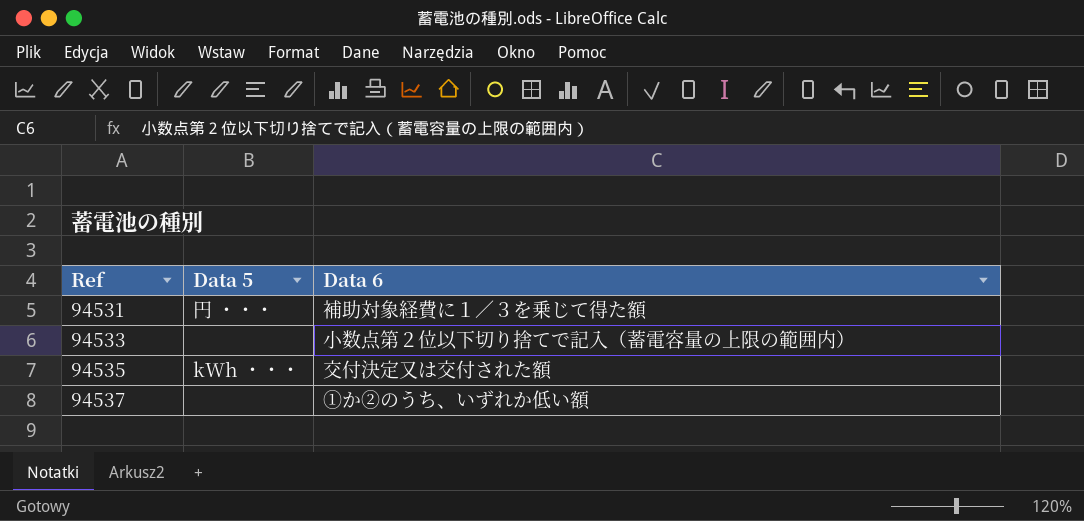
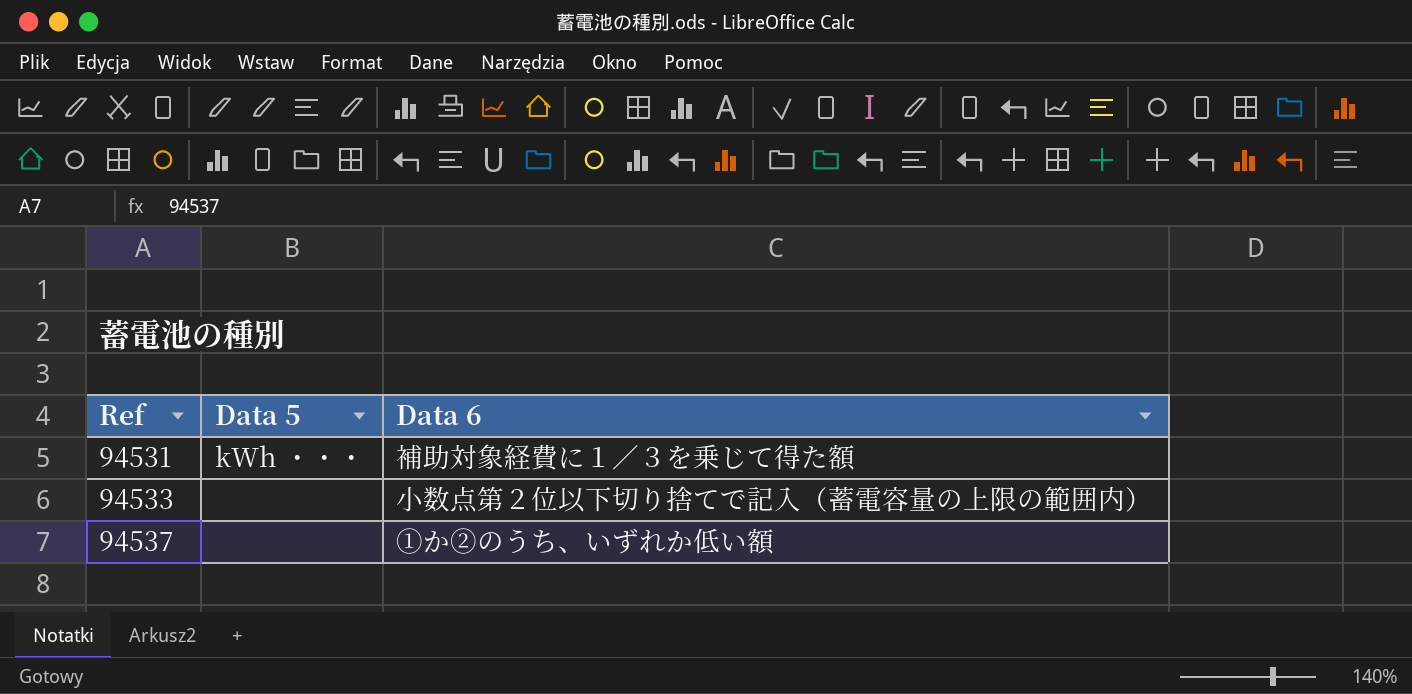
row 94535: kWh ・・・ | 交付決定又は交付された額 -> none
94531 | Data 5: 円 ・・・ -> kWh ・・・

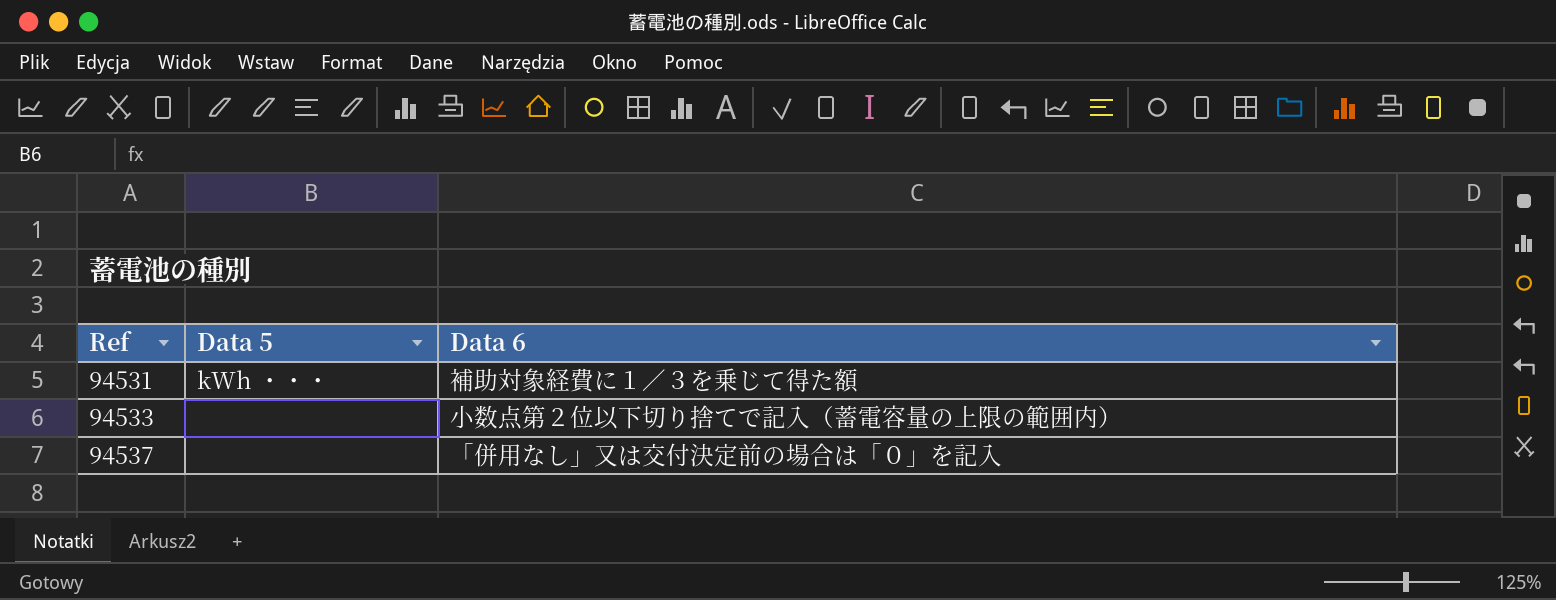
94537 | Data 6: ①か②のうち、いずれか低い額 -> 「併用なし」又は交付決定前の場合は「０」を記入

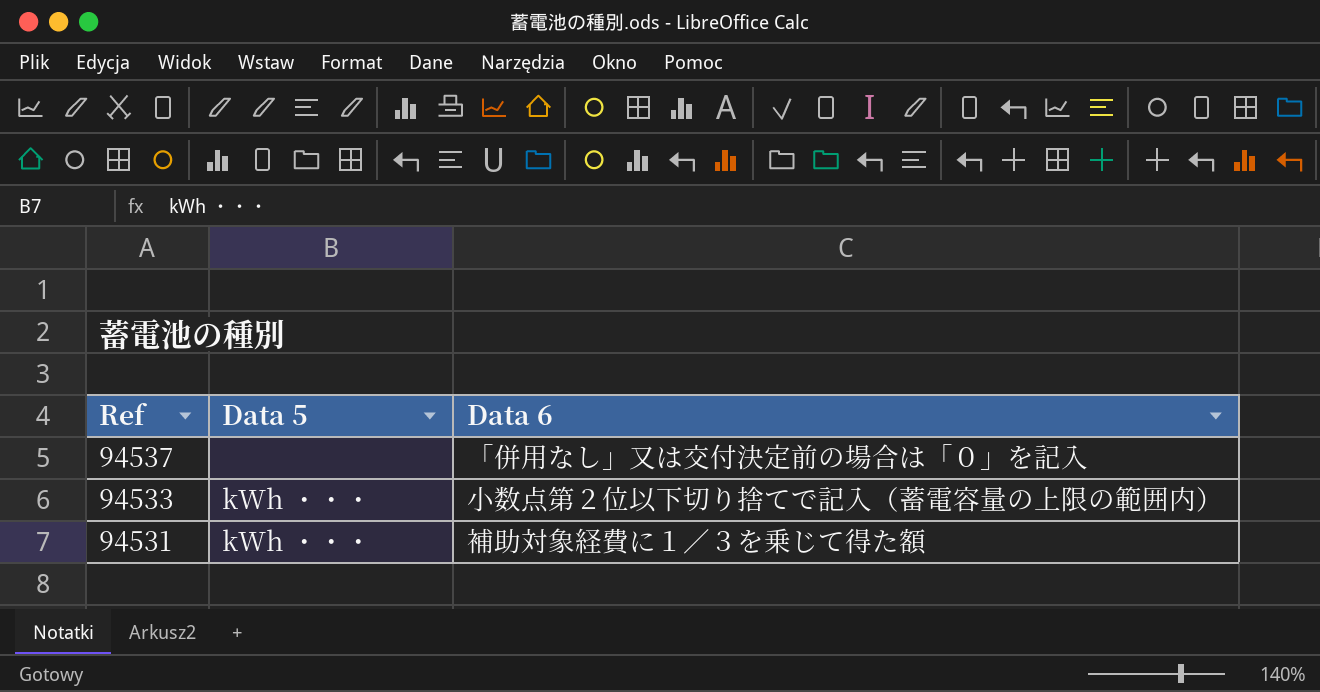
row order: Ref ascending -> Ref descending
94533 | Data 5: none -> kWh ・・・

